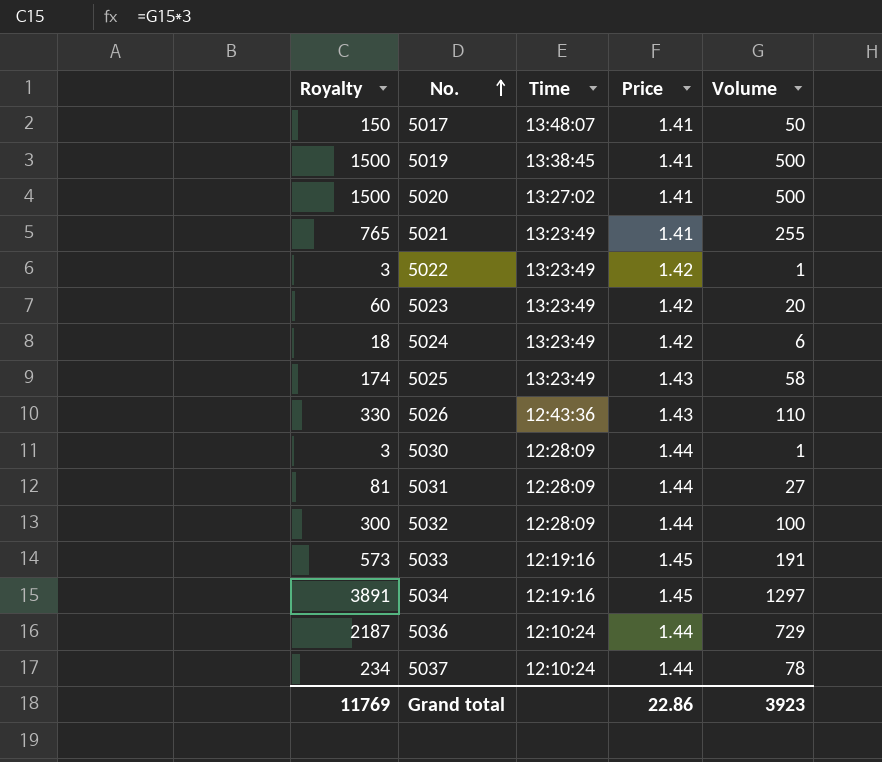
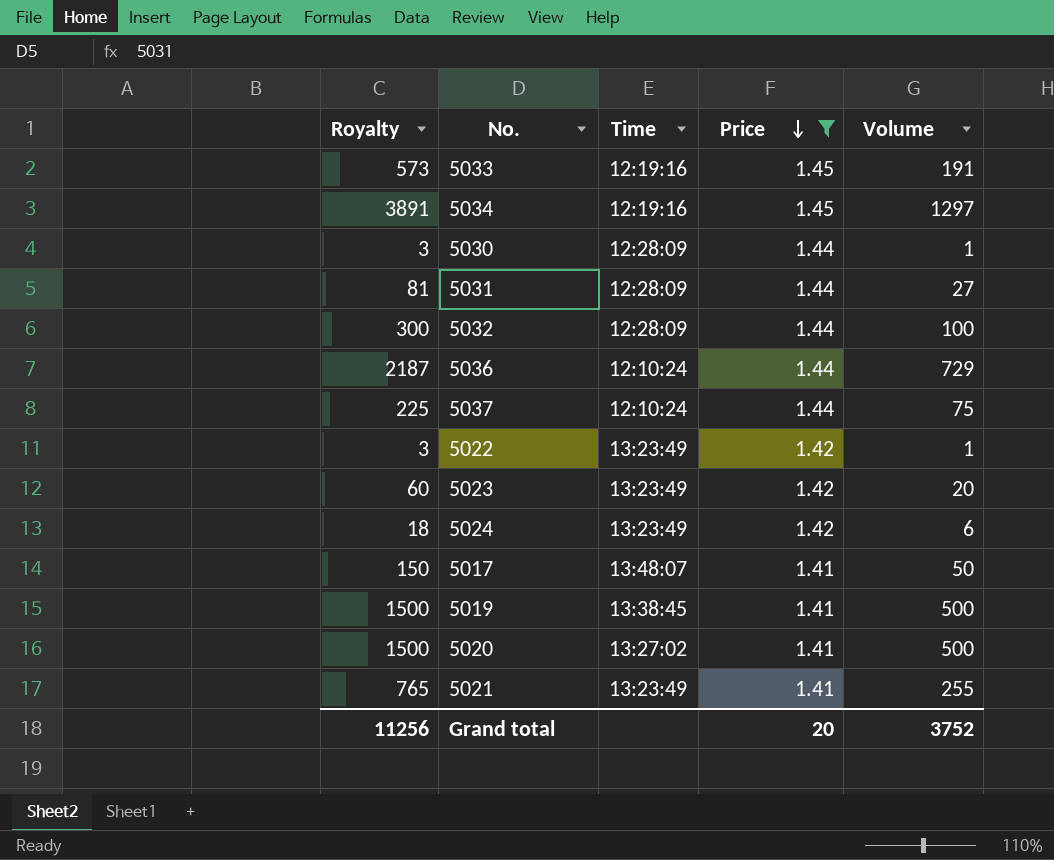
filter: none -> Price != 1.43
row order: No. ascending -> Price descending
5037 | Royalty: 234 -> 225
5037 | Volume: 78 -> 75
Grand total | Royalty: 11769 -> 11256
Grand total | Price: 22.86 -> 20
Grand total | Volume: 3923 -> 3752

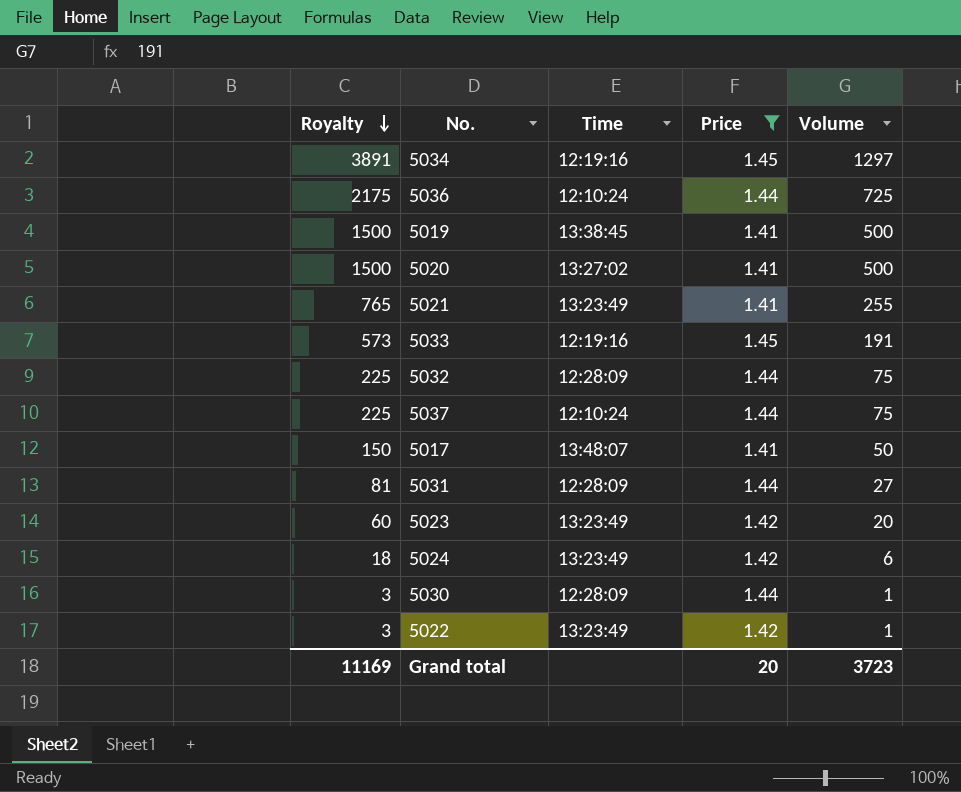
row order: Price descending -> Royalty descending
5036 | Royalty: 2187 -> 2175
5036 | Volume: 729 -> 725
5032 | Royalty: 300 -> 225
5032 | Volume: 100 -> 75
Grand total | Royalty: 11256 -> 11169
Grand total | Volume: 3752 -> 3723

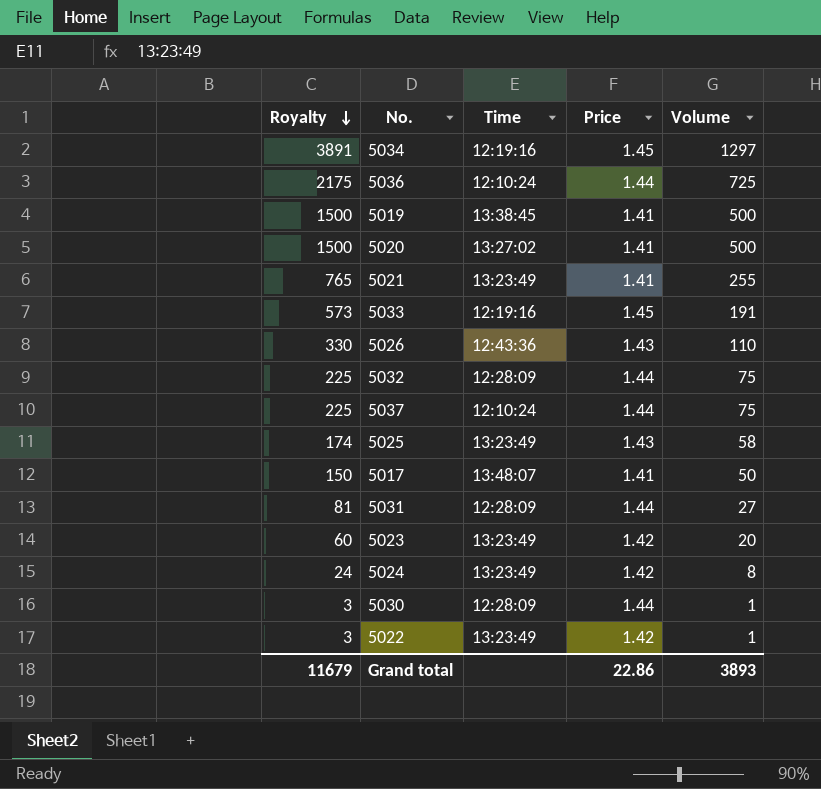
filter: Price != 1.43 -> none
5024 | Royalty: 18 -> 24
5024 | Volume: 6 -> 8
Grand total | Royalty: 11169 -> 11679
Grand total | Price: 20 -> 22.86
Grand total | Volume: 3723 -> 3893

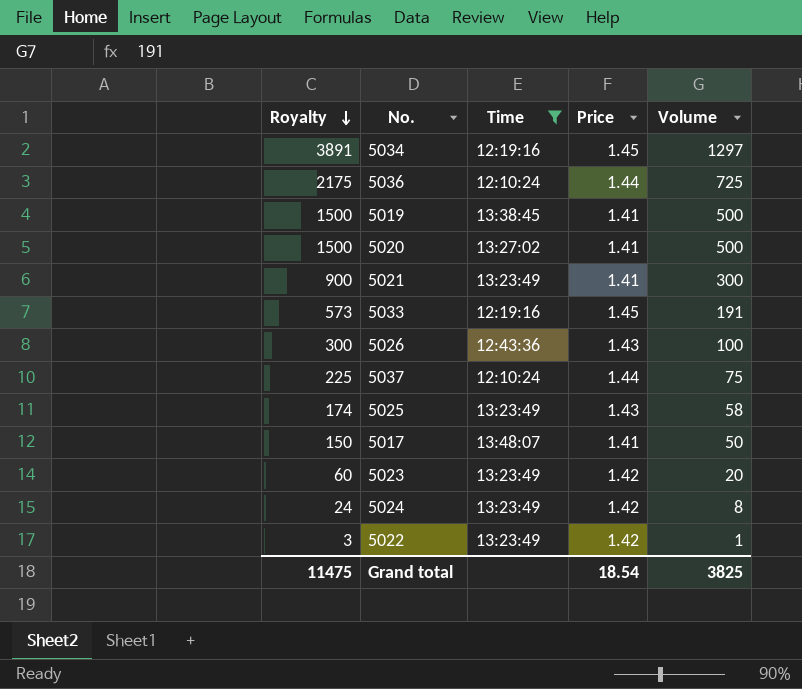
filter: none -> Time != 12:28:09
5021 | Royalty: 765 -> 900
5021 | Volume: 255 -> 300
5026 | Royalty: 330 -> 300
5026 | Volume: 110 -> 100
Grand total | Royalty: 11679 -> 11475
Grand total | Price: 22.86 -> 18.54
Grand total | Volume: 3893 -> 3825

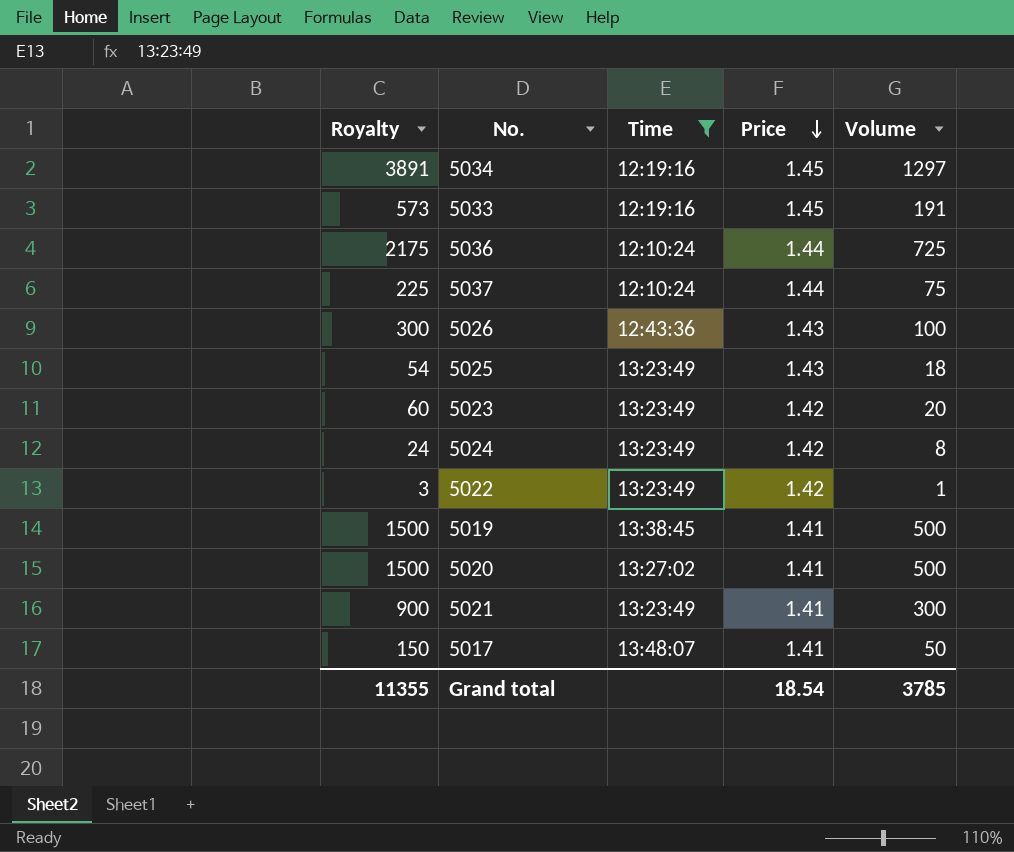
row order: Royalty descending -> Price descending
5025 | Royalty: 174 -> 54
5025 | Volume: 58 -> 18
Grand total | Royalty: 11475 -> 11355
Grand total | Volume: 3825 -> 3785

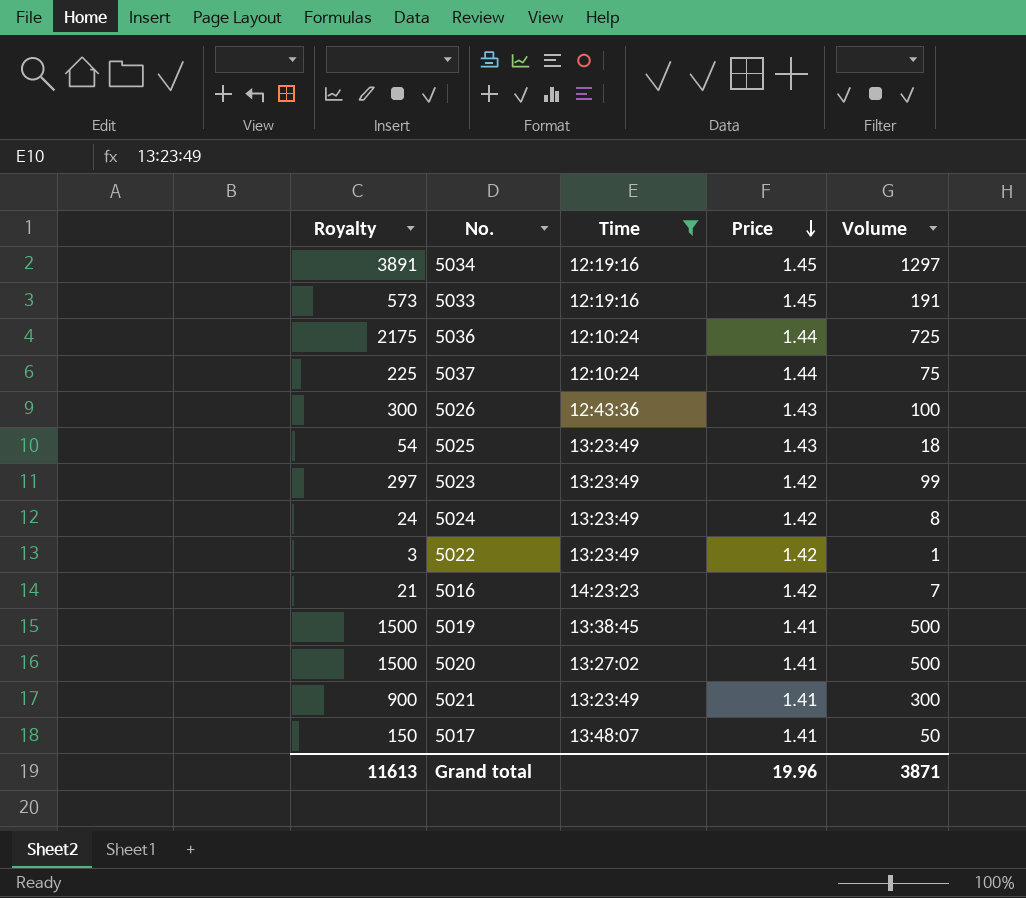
5023 | Royalty: 60 -> 297
5023 | Volume: 20 -> 99
row 5016: none -> 21 | 14:23:23 | 1.42 | 7
Grand total | Royalty: 11355 -> 11613
Grand total | Price: 18.54 -> 19.96
Grand total | Volume: 3785 -> 3871

